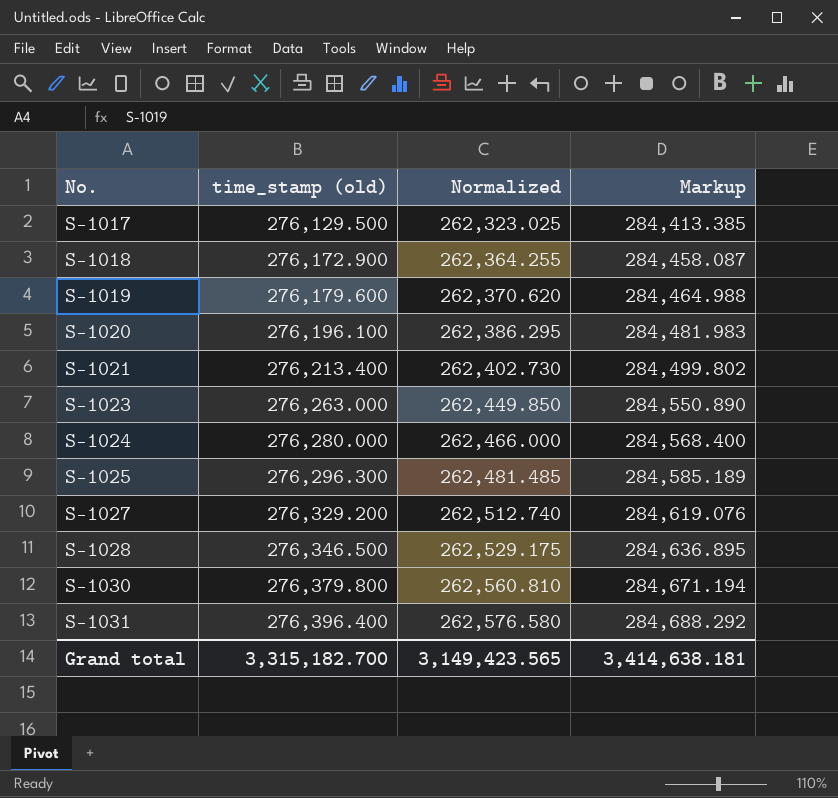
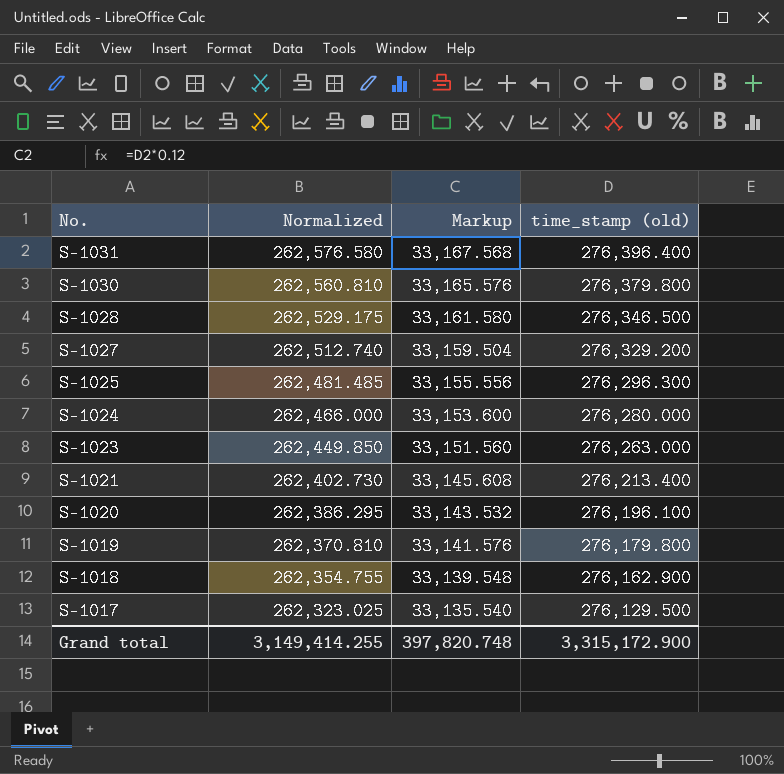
row order: No. ascending -> No. descending
column Markup | formula: [time_stamp (old)] * 1.03 -> [time_stamp (old)] * 0.12
column time_stamp (old) | position: 2 -> 4
S-1019 | Normalized: 262,370.620 -> 262,370.810
S-1019 | time_stamp (old): 276,179.600 -> 276,179.800
S-1018 | Normalized: 262,364.255 -> 262,354.755
S-1018 | time_stamp (old): 276,172.900 -> 276,162.900
Grand total | Normalized: 3,149,423.565 -> 3,149,414.255
Grand total | Markup: 3,414,638.181 -> 397,820.748
Grand total | time_stamp (old): 3,315,182.700 -> 3,315,172.900

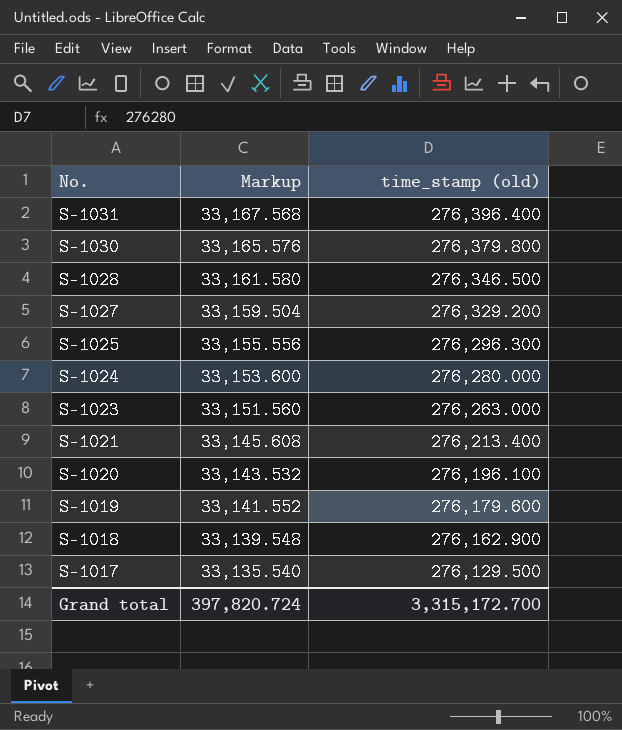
column Normalized | formula: [time_stamp (old)] * 0.95 -> none
S-1019 | Markup: 33,141.576 -> 33,141.552
S-1019 | time_stamp (old): 276,179.800 -> 276,179.600
Grand total | Markup: 397,820.748 -> 397,820.724
Grand total | time_stamp (old): 3,315,172.900 -> 3,315,172.700

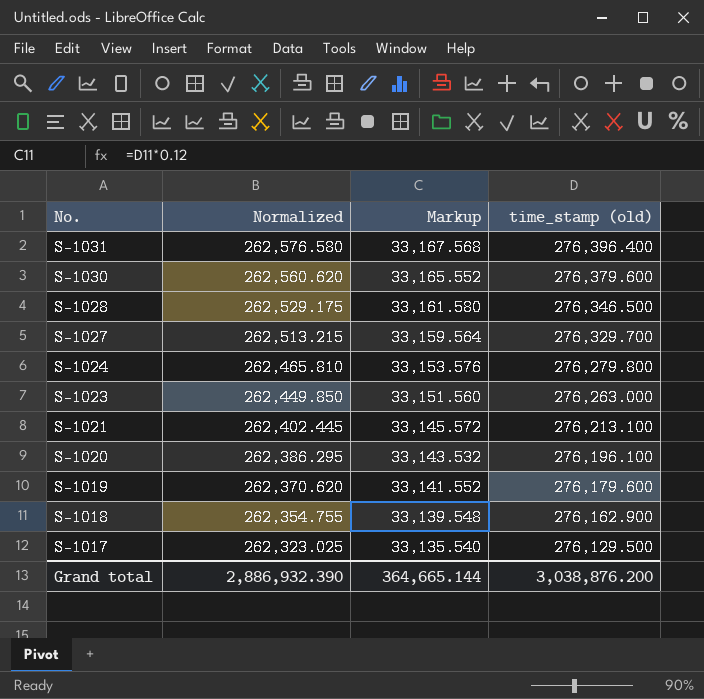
column Normalized | formula: none -> [time_stamp (old)] * 0.95
row S-1025: 33,155.556 | 276,296.300 -> none
S-1030 | Markup: 33,165.576 -> 33,165.552
S-1030 | time_stamp (old): 276,379.800 -> 276,379.600
S-1027 | Markup: 33,159.504 -> 33,159.564
S-1027 | time_stamp (old): 276,329.200 -> 276,329.700
S-1024 | Markup: 33,153.600 -> 33,153.576
S-1024 | time_stamp (old): 276,280.000 -> 276,279.800
S-1021 | Markup: 33,145.608 -> 33,145.572
S-1021 | time_stamp (old): 276,213.400 -> 276,213.100
Grand total | Markup: 397,820.724 -> 364,665.144
Grand total | time_stamp (old): 3,315,172.700 -> 3,038,876.200

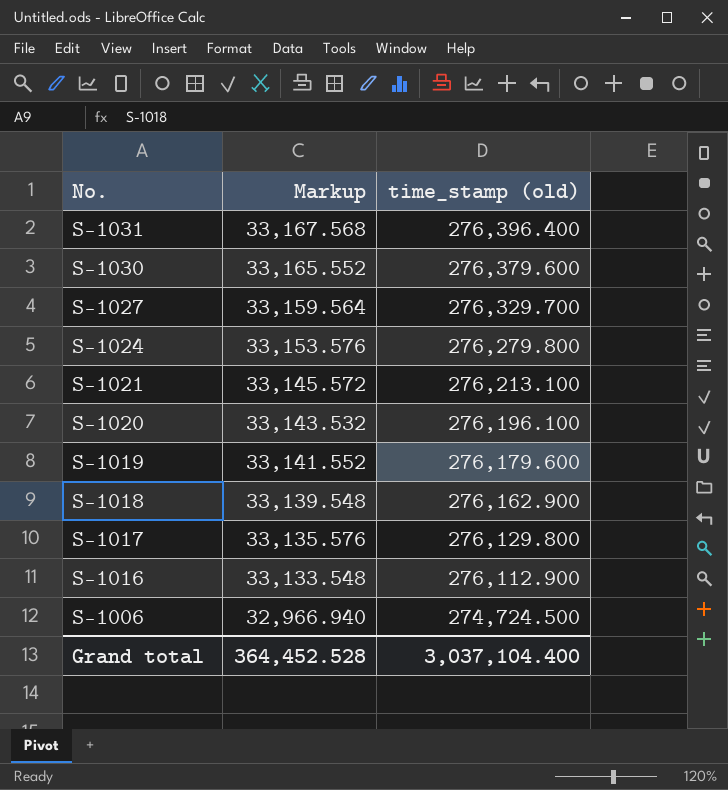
column Normalized | formula: [time_stamp (old)] * 0.95 -> none
row S-1028: 262,529.175 | 33,161.580 | 276,346.500 -> none
row S-1023: 262,449.850 | 33,151.560 | 276,263.000 -> none
S-1017 | Markup: 33,135.540 -> 33,135.576
S-1017 | time_stamp (old): 276,129.500 -> 276,129.800
row S-1016: none -> 33,133.548 | 276,112.900
row S-1006: none -> 32,966.940 | 274,724.500
Grand total | Markup: 364,665.144 -> 364,452.528
Grand total | time_stamp (old): 3,038,876.200 -> 3,037,104.400

